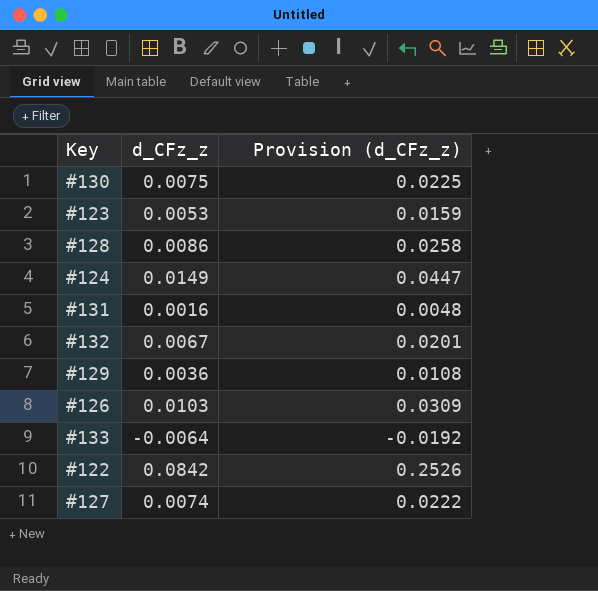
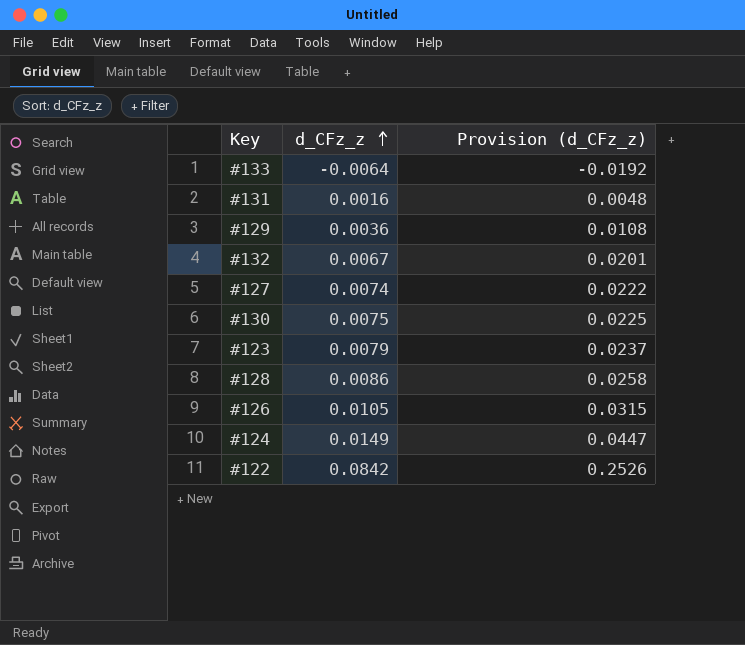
row order: none -> d_CFz_z ascending
#123 | d_CFz_z: 0.0053 -> 0.0079
#123 | Provision (d_CFz_z): 0.0159 -> 0.0237
#126 | d_CFz_z: 0.0103 -> 0.0105
#126 | Provision (d_CFz_z): 0.0309 -> 0.0315

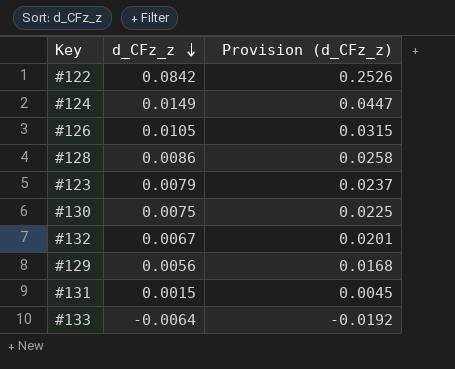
row order: d_CFz_z ascending -> d_CFz_z descending
row #127: 0.0074 | 0.0222 -> none
#129 | d_CFz_z: 0.0036 -> 0.0056
#129 | Provision (d_CFz_z): 0.0108 -> 0.0168
#131 | d_CFz_z: 0.0016 -> 0.0015
#131 | Provision (d_CFz_z): 0.0048 -> 0.0045

